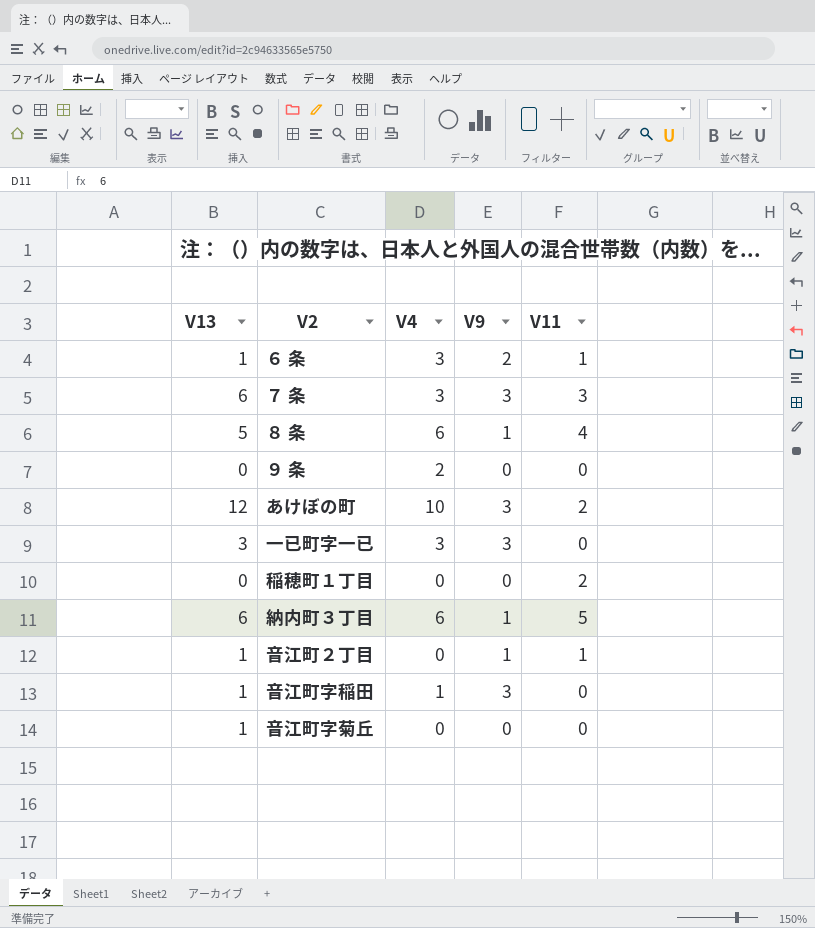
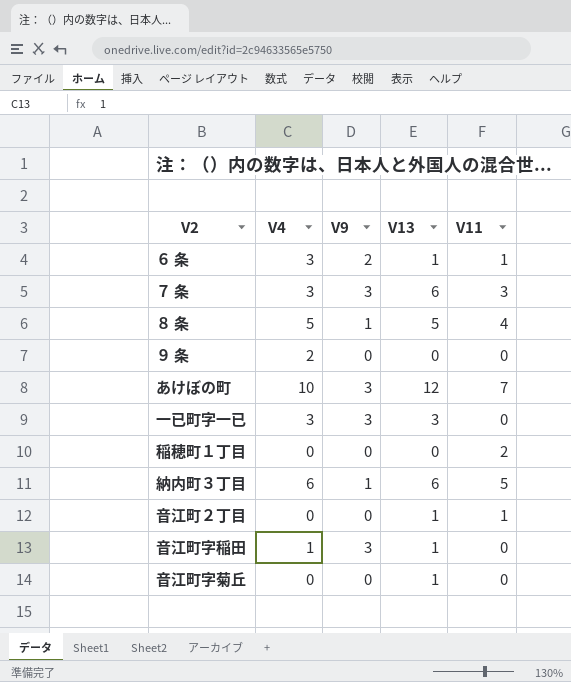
column V13 | position: 1 -> 4
８ 条 | V4: 6 -> 5
あけぼの町 | V11: 2 -> 7
音江町２丁目 | V9: 1 -> 0

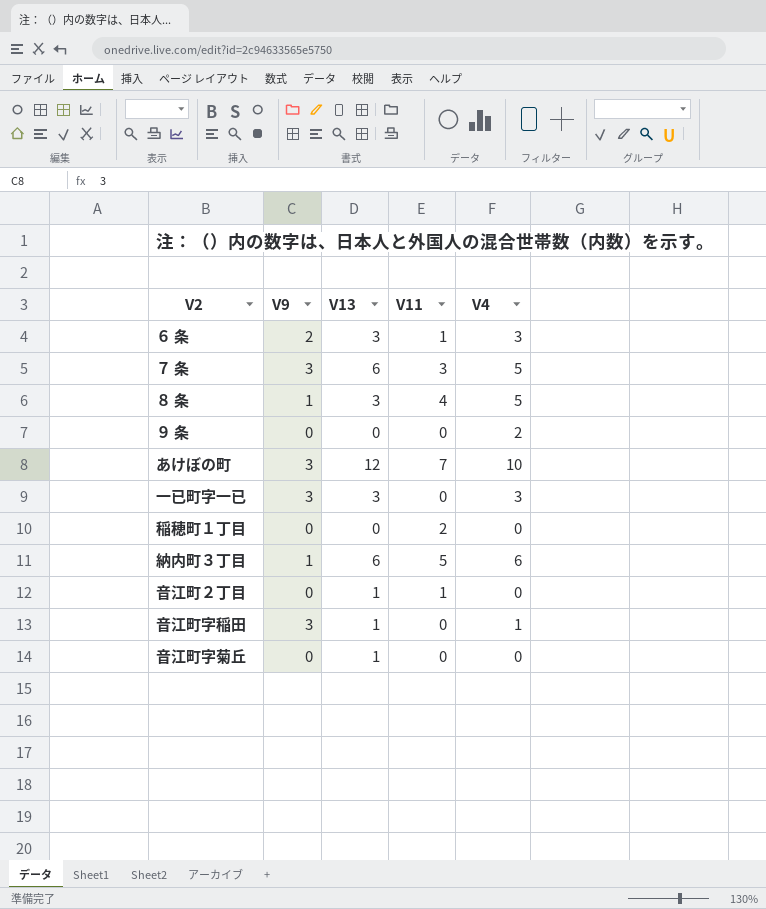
column V4 | position: 2 -> 5
６ 条 | V13: 1 -> 3
７ 条 | V4: 3 -> 5
８ 条 | V13: 5 -> 3

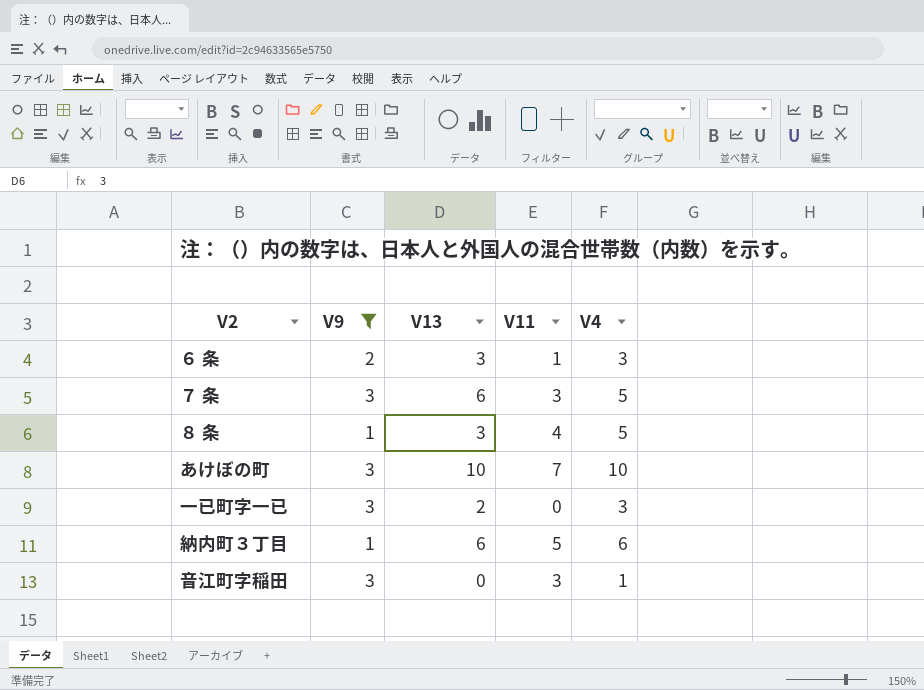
filter: none -> V9 != 0
あけぼの町 | V13: 12 -> 10
一已町字一已 | V13: 3 -> 2
音江町字稲田 | V13: 1 -> 0
音江町字稲田 | V11: 0 -> 3

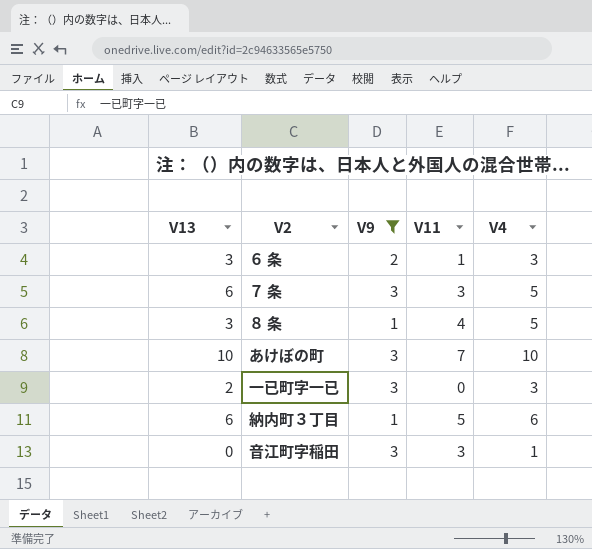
column V13 | position: 3 -> 1

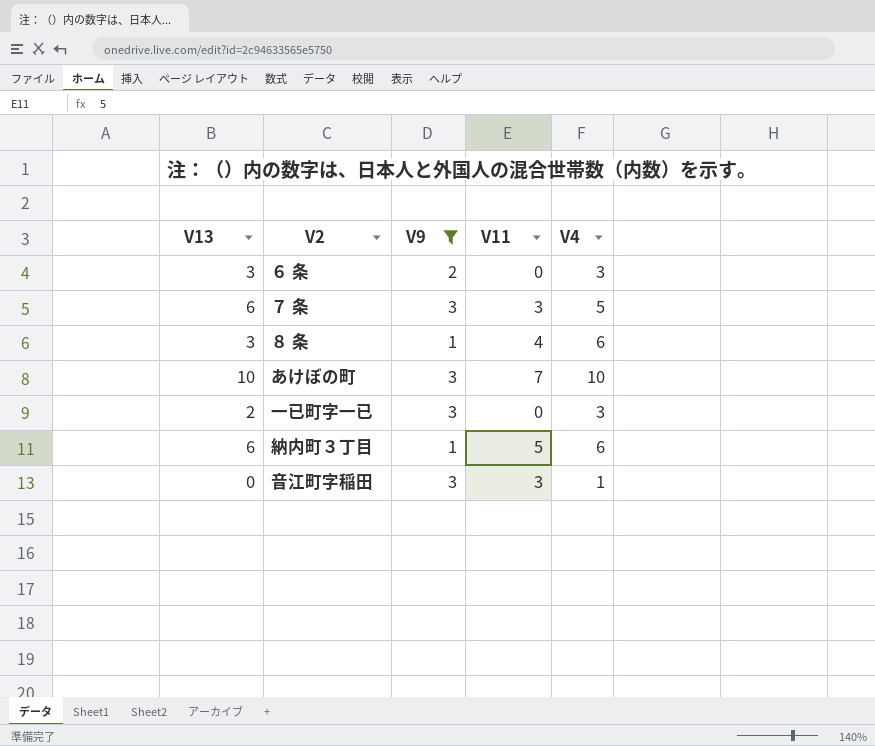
６ 条 | V11: 1 -> 0
８ 条 | V4: 5 -> 6

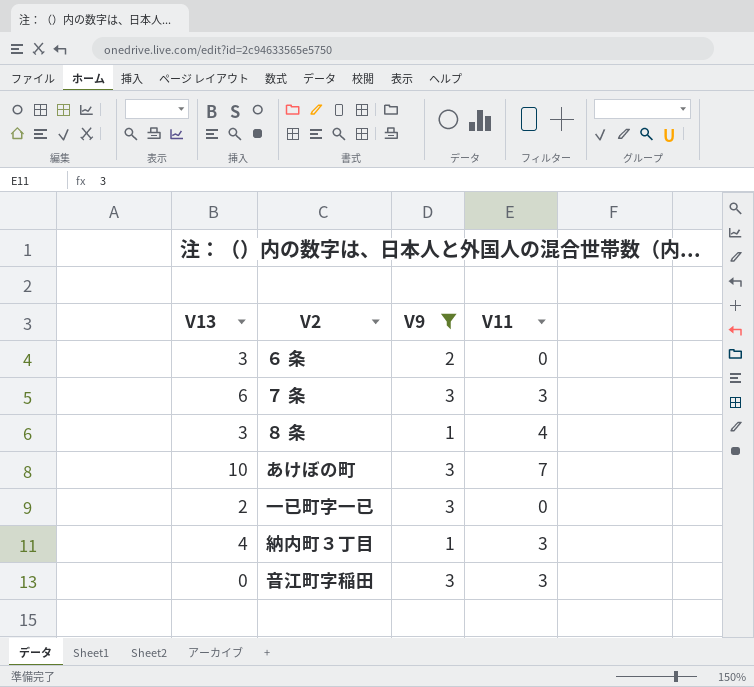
column V4 | position: 5 -> none
納内町３丁目 | V13: 6 -> 4
納内町３丁目 | V11: 5 -> 3

